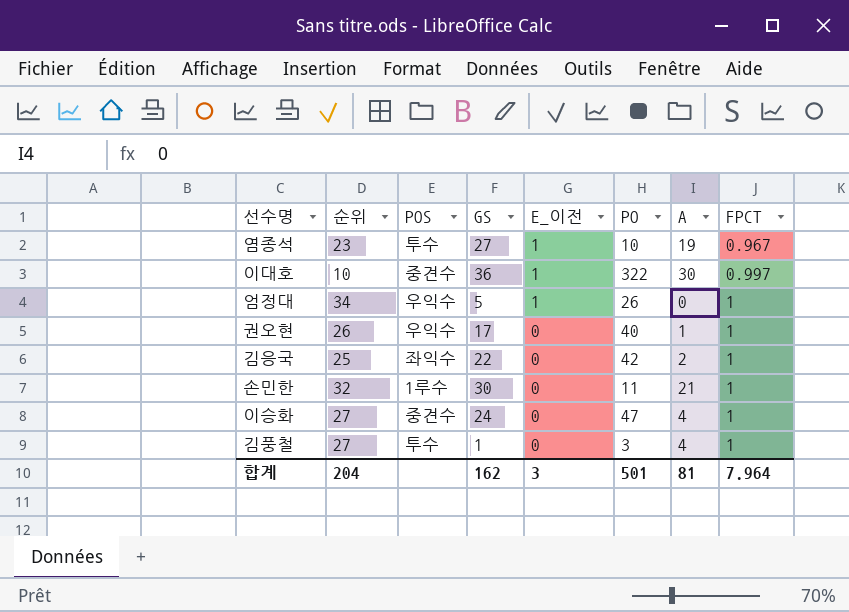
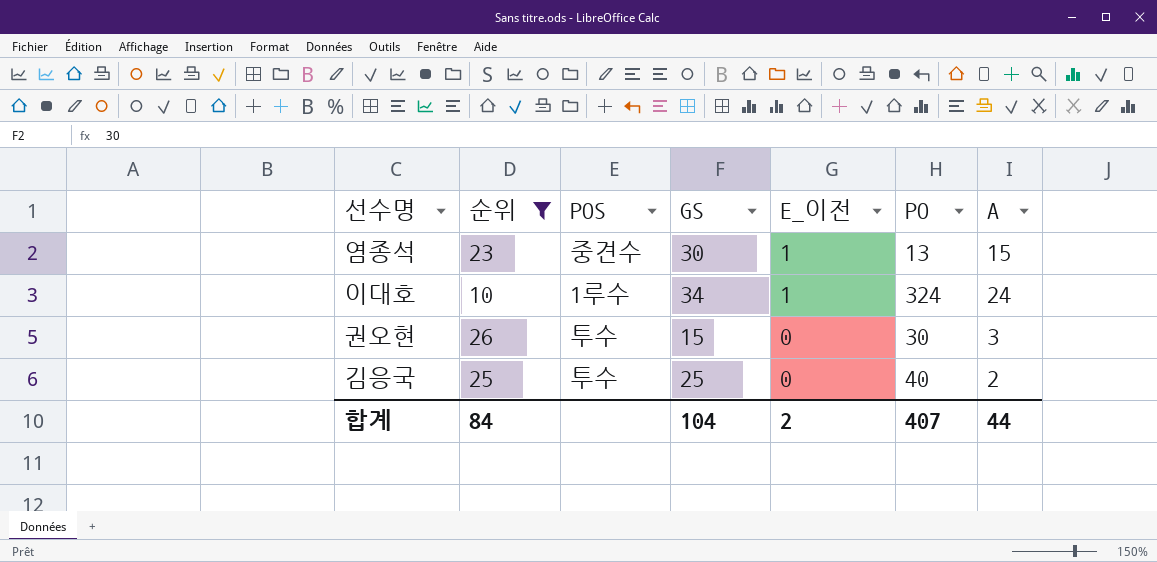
filter: none -> 순위 <= 26
column FPCT | position: 8 -> none
염종석 | POS: 투수 -> 중견수
염종석 | GS: 27 -> 30
염종석 | PO: 10 -> 13
염종석 | A: 19 -> 15
이대호 | POS: 중견수 -> 1루수
이대호 | GS: 36 -> 34
이대호 | PO: 322 -> 324
이대호 | A: 30 -> 24
권오현 | POS: 우익수 -> 투수
권오현 | GS: 17 -> 15
권오현 | PO: 40 -> 30
권오현 | A: 1 -> 3
김응국 | POS: 좌익수 -> 투수
김응국 | GS: 22 -> 25
김응국 | PO: 42 -> 40
합계 | 순위: 204 -> 84
합계 | GS: 162 -> 104
합계 | E_이전: 3 -> 2
합계 | PO: 501 -> 407
합계 | A: 81 -> 44

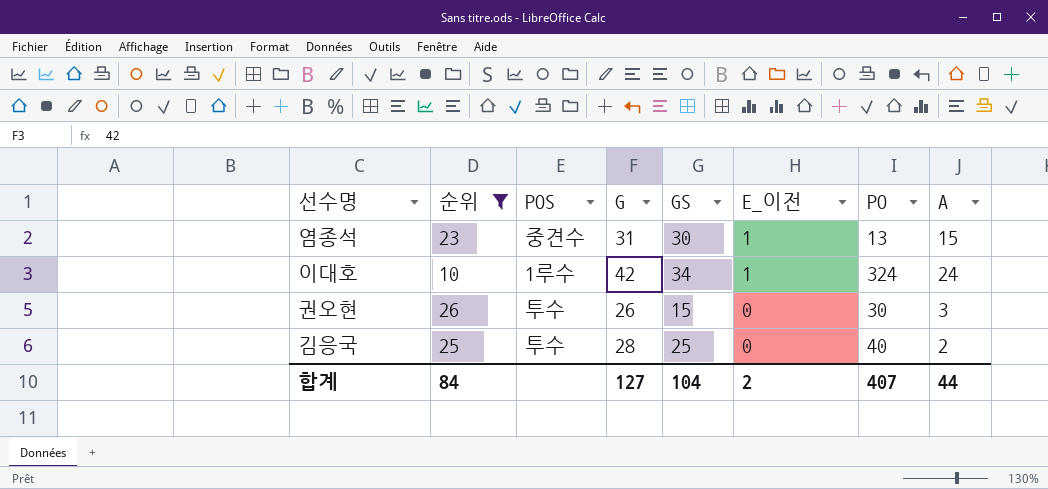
column G | position: none -> 4

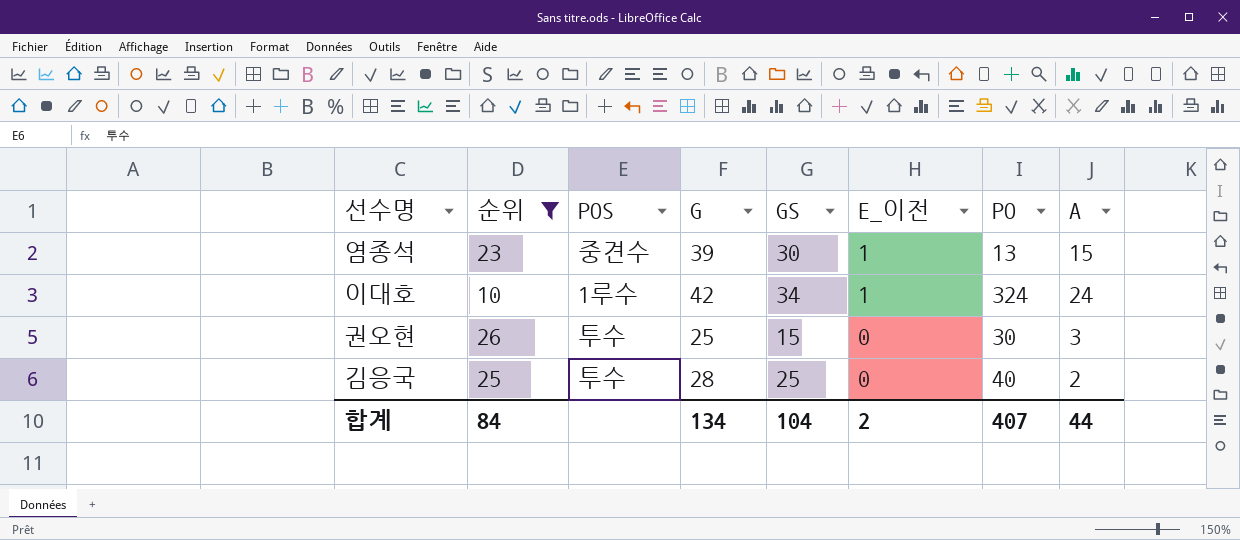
염종석 | G: 31 -> 39
권오현 | G: 26 -> 25
합계 | G: 127 -> 134

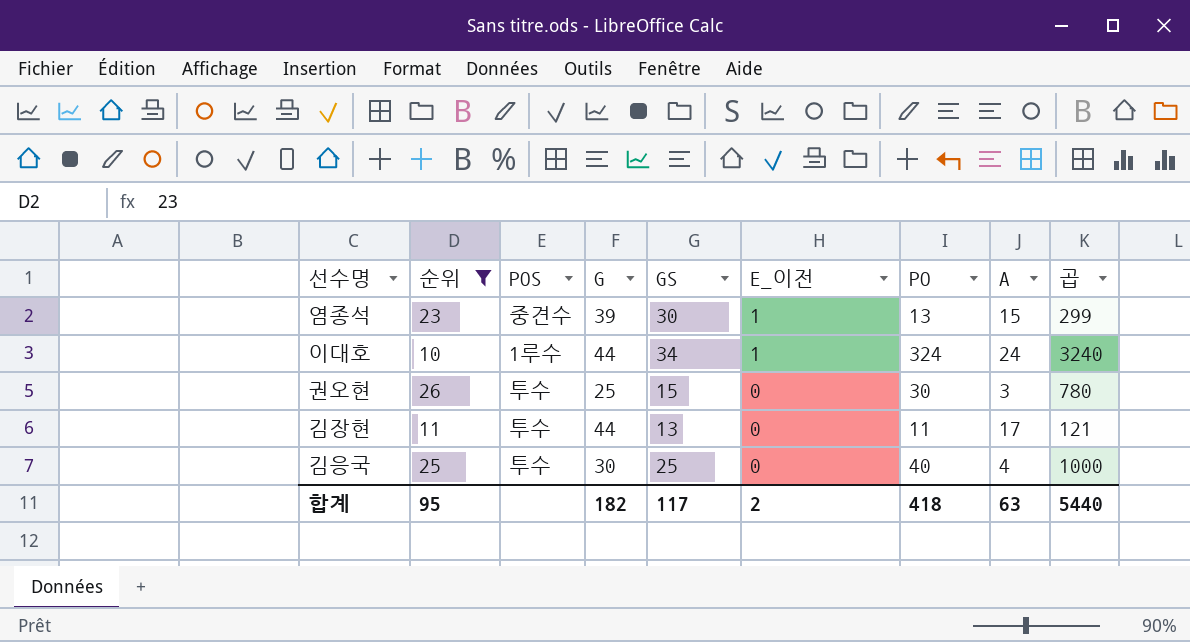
column 곱 | formula: none -> [순위] * [PO]
이대호 | G: 42 -> 44
row 김장현: none -> 11 | 투수 | 44 | 13 | 0 | 11 | 17 | 121
김응국 | G: 28 -> 30
김응국 | A: 2 -> 4
합계 | 순위: 84 -> 95
합계 | G: 134 -> 182
합계 | GS: 104 -> 117
합계 | PO: 407 -> 418
합계 | A: 44 -> 63

